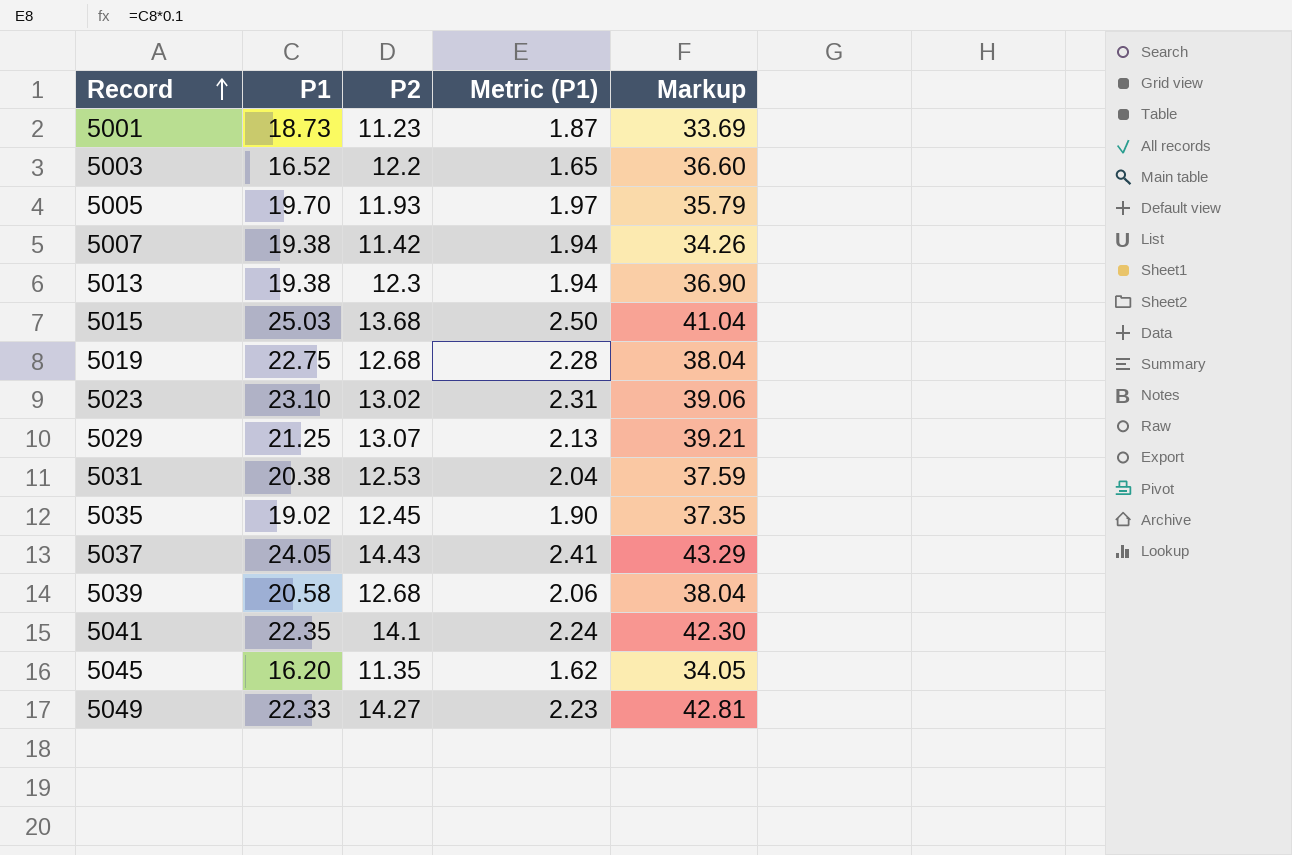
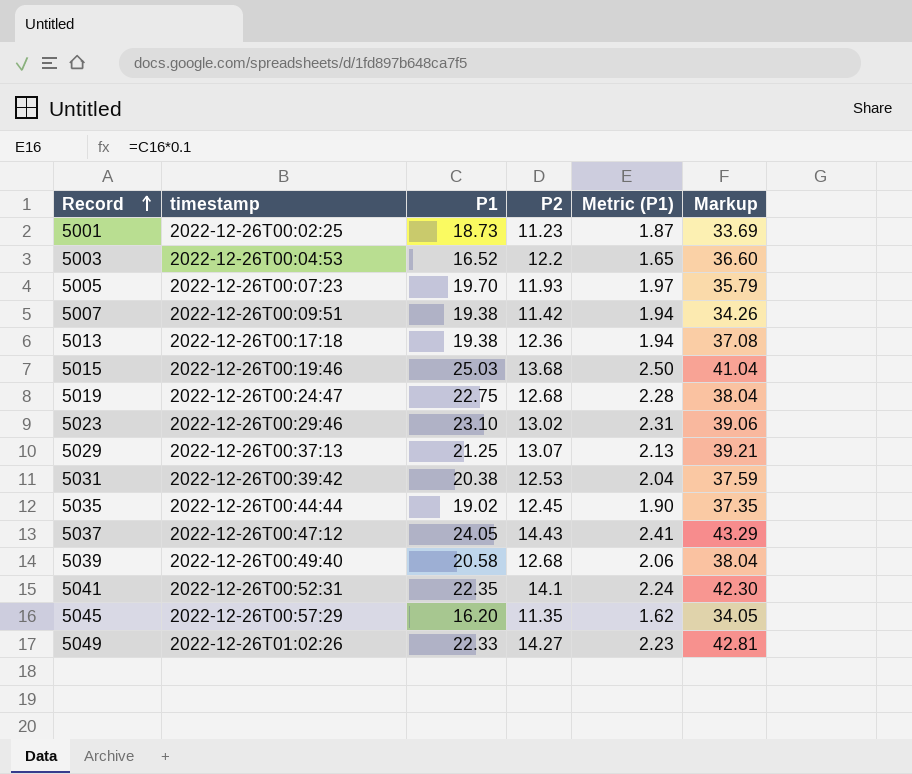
column timestamp | position: none -> 2
5013 | P2: 12.3 -> 12.36
5013 | Markup: 36.90 -> 37.08

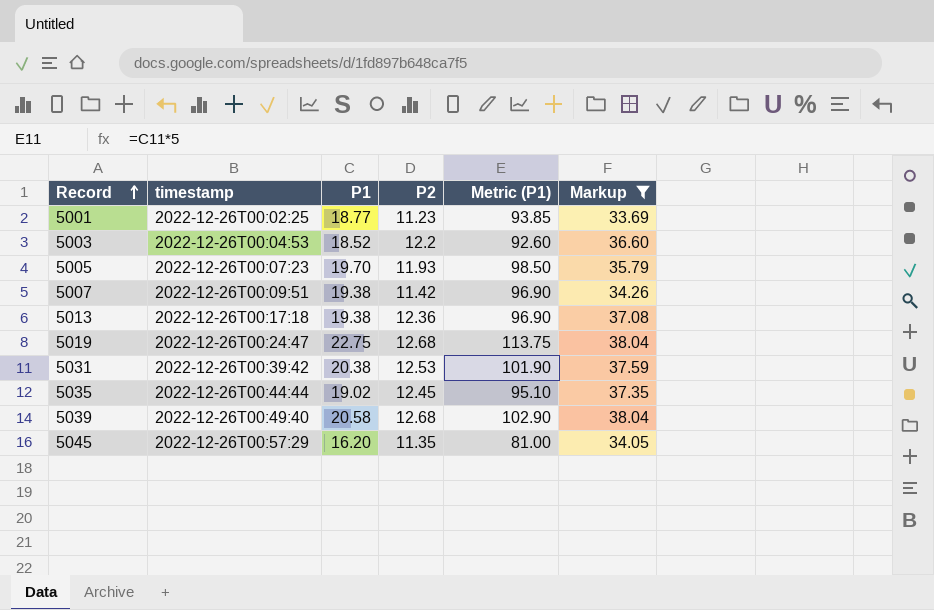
filter: none -> Markup <= 38.04
column Metric (P1) | formula: [P1] * 0.1 -> [P1] * 5
5001 | P1: 18.73 -> 18.77
5003 | P1: 16.52 -> 18.52

